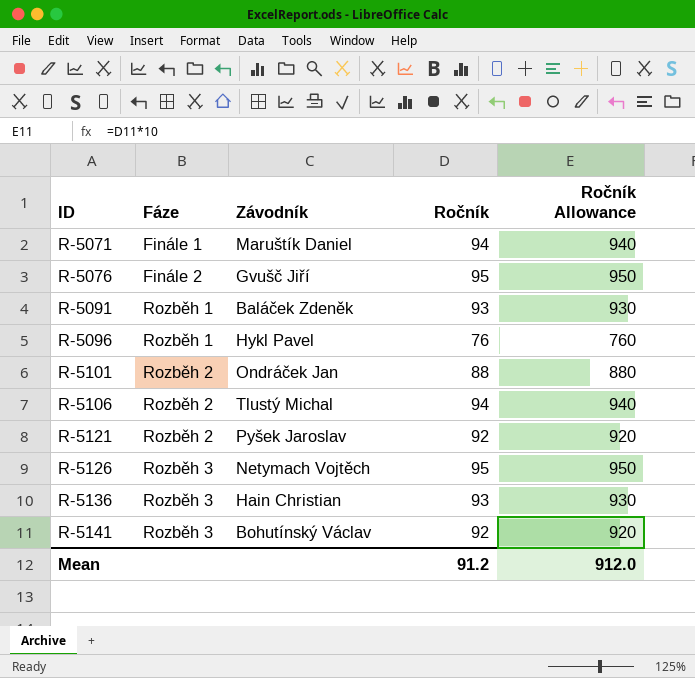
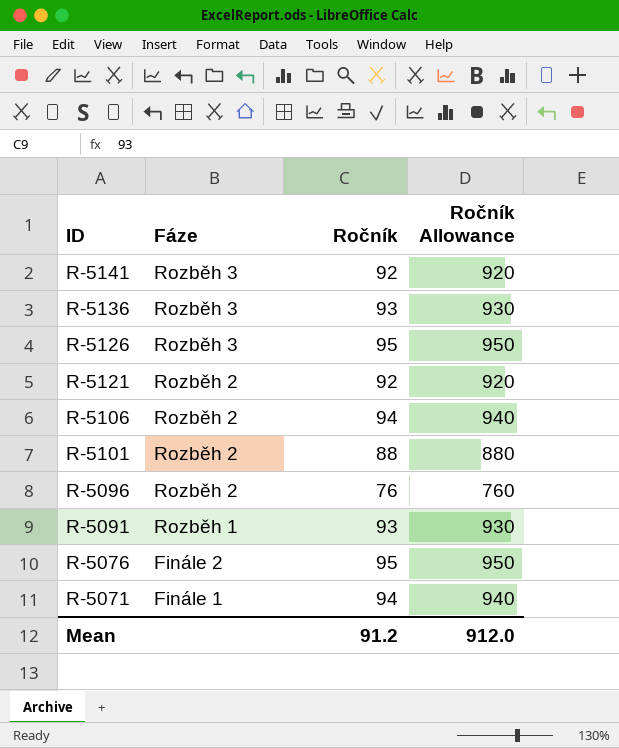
row order: ID ascending -> ID descending
column Závodník | position: 3 -> none
R-5096 | Fáze: Rozběh 1 -> Rozběh 2

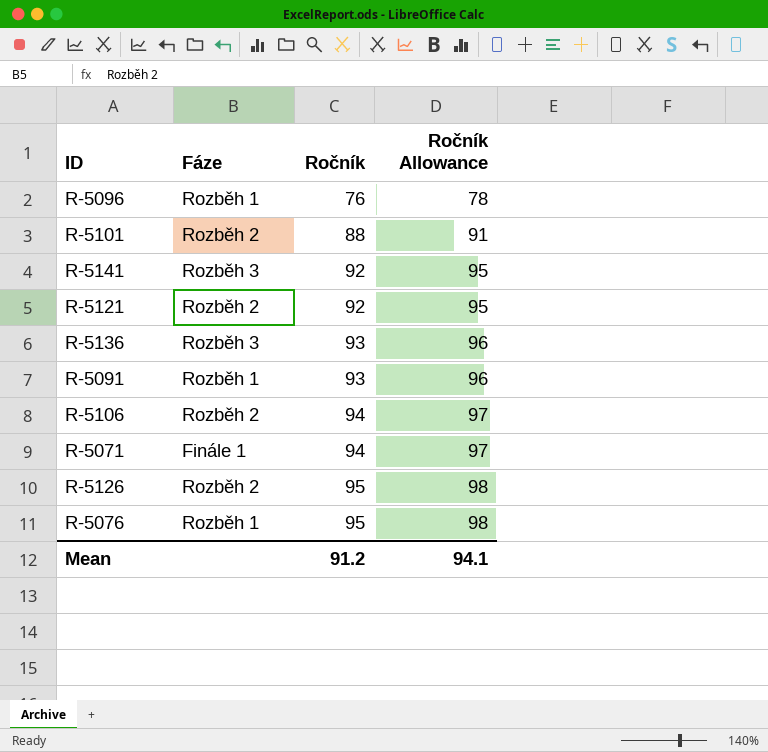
row order: ID descending -> Ročník ascending
column Ročník Allowance | formula: [Ročník] * 10 -> [Ročník] * 1.03
R-5096 | Fáze: Rozběh 2 -> Rozběh 1
R-5126 | Fáze: Rozběh 3 -> Rozběh 2
R-5076 | Fáze: Finále 2 -> Rozběh 1
Mean | Ročník Allowance: 912.0 -> 94.1

